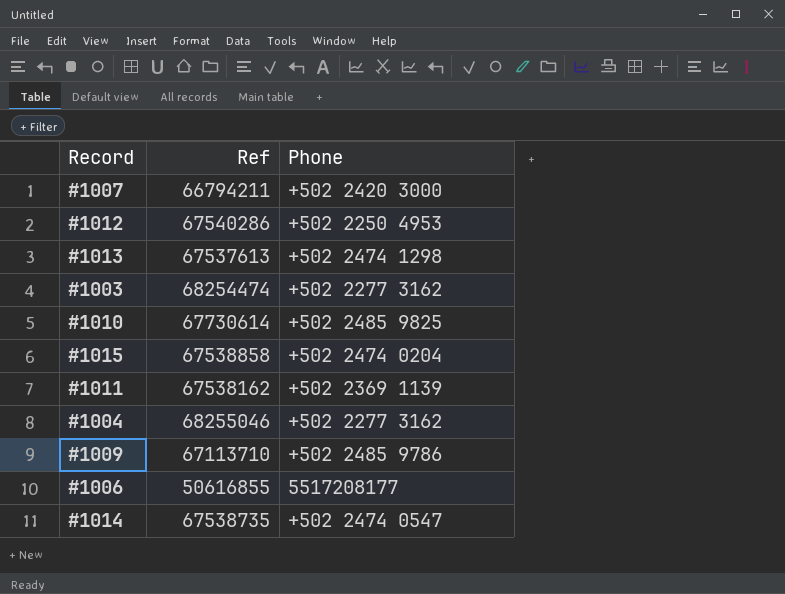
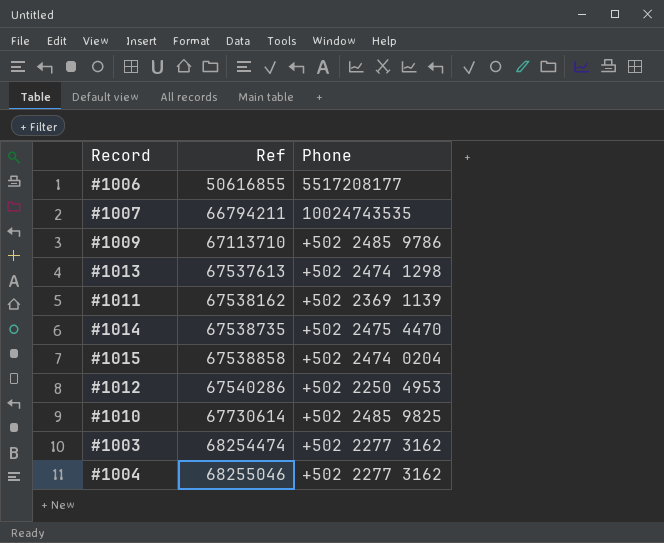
row order: none -> Ref ascending
#1007 | Phone: +502 2420 3000 -> 10024743535
#1014 | Phone: +502 2474 0547 -> +502 2475 4470

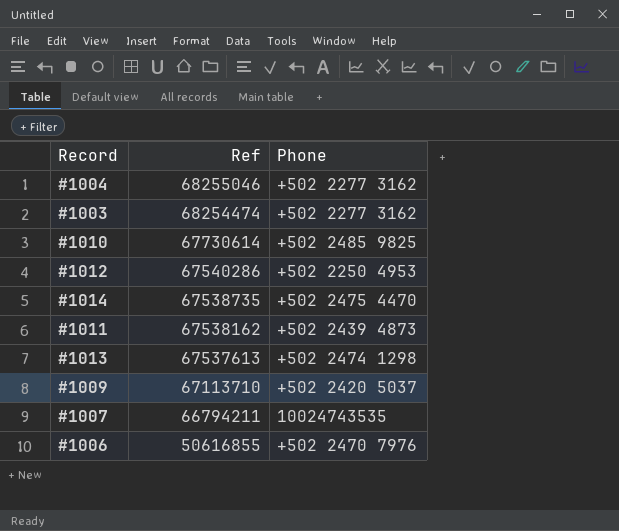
row order: Ref ascending -> Ref descending
row #1015: 67538858 | +502 2474 0204 -> none
#1011 | Phone: +502 2369 1139 -> +502 2439 4873
#1009 | Phone: +502 2485 9786 -> +502 2420 5037
#1006 | Phone: 5517208177 -> +502 2470 7976

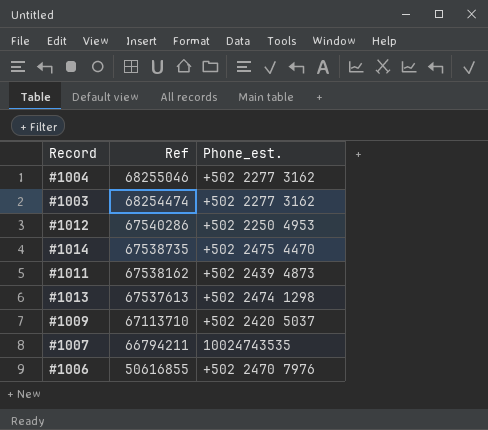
column name: Phone -> Phone_est.
row #1010: 67730614 | +502 2485 9825 -> none

